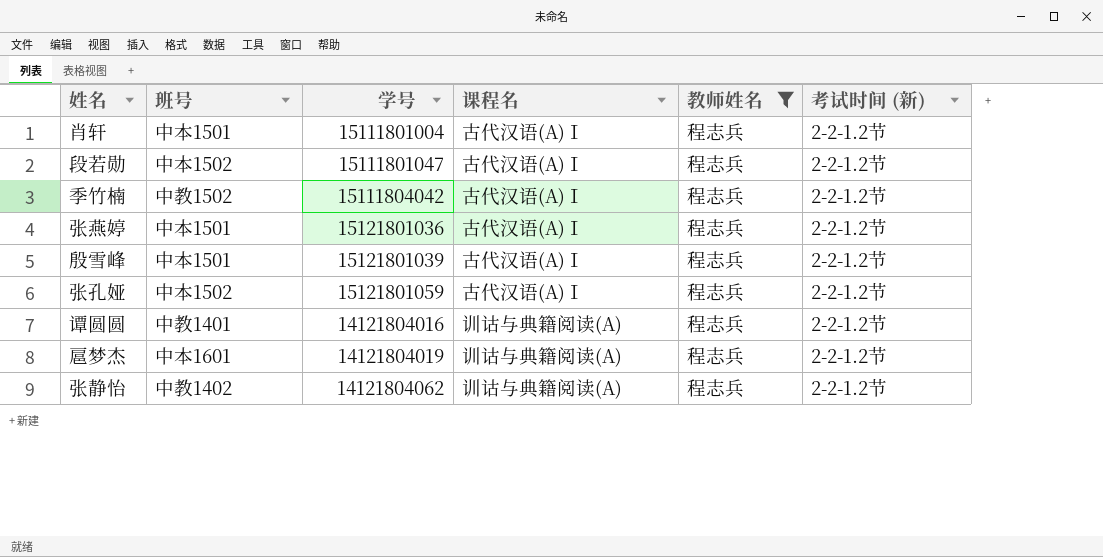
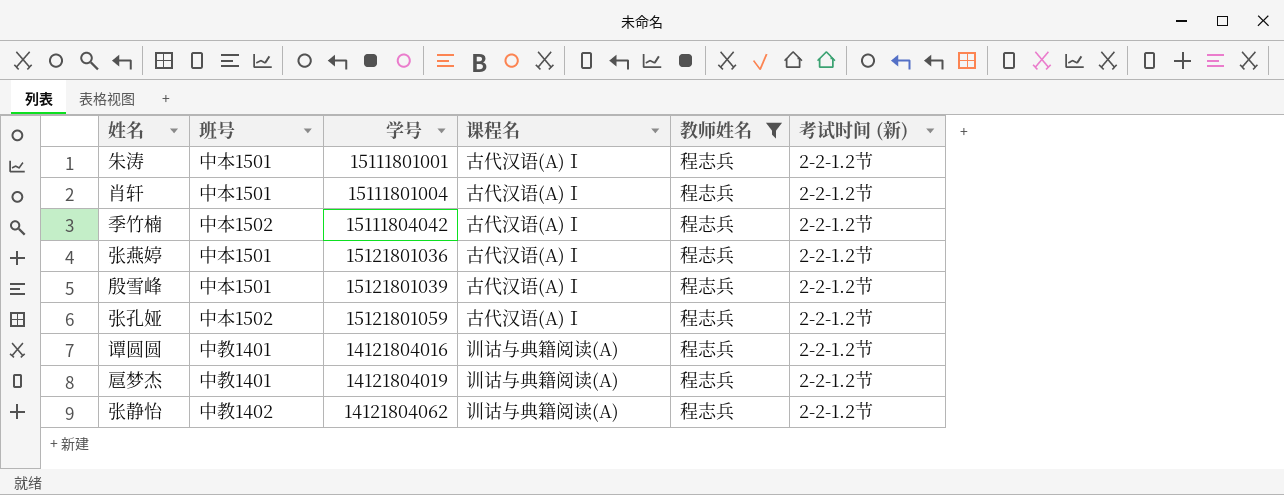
row 段若勋: 中本1502 | 15111801047 | 古代汉语(A)Ⅰ | 程志兵 | 2-2-1.2节 -> none
row 朱涛: none -> 中本1501 | 15111801001 | 古代汉语(A)Ⅰ | 程志兵 | 2-2-1.2节
季竹楠 | 班号: 中教1502 -> 中本1502
扈梦杰 | 班号: 中本1601 -> 中教1401

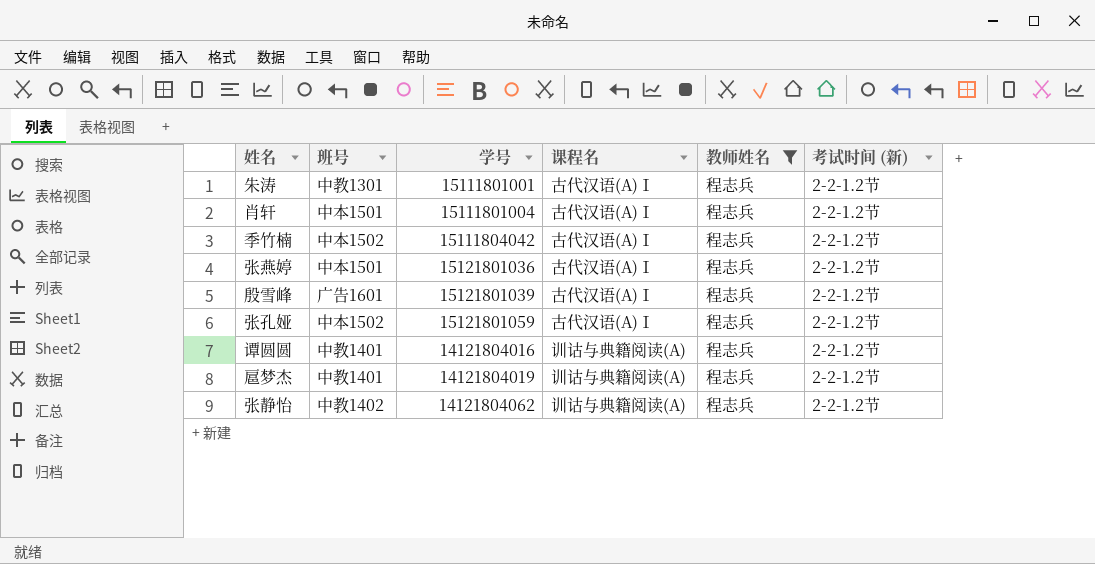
朱涛 | 班号: 中本1501 -> 中教1301
殷雪峰 | 班号: 中本1501 -> 广告1601

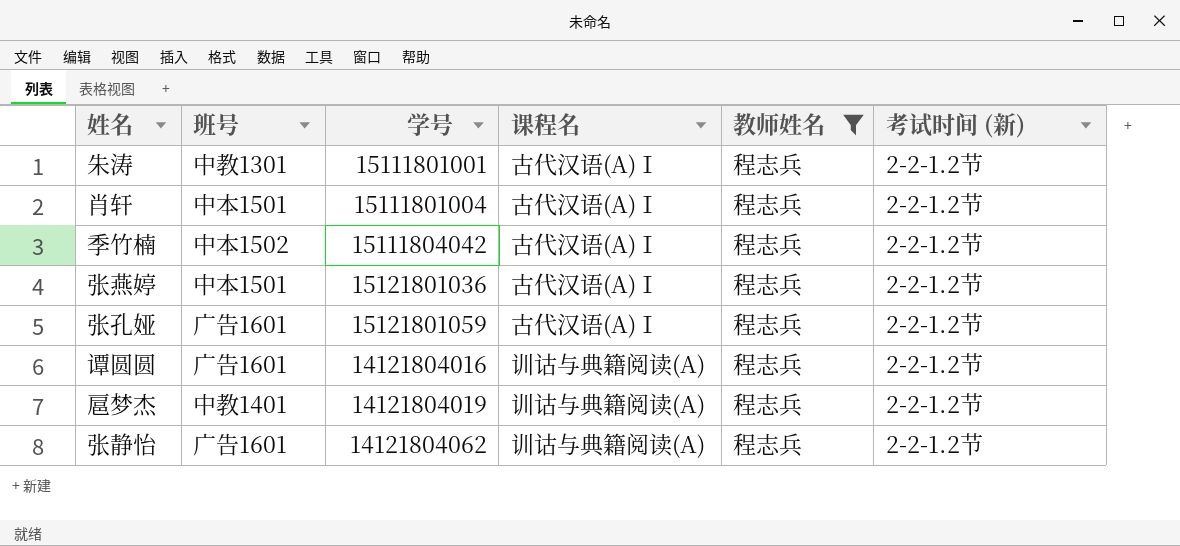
row 殷雪峰: 广告1601 | 15121801039 | 古代汉语(A)Ⅰ | 程志兵 | 2-2-1.2节 -> none
张孔娅 | 班号: 中本1502 -> 广告1601
谭圆圆 | 班号: 中教1401 -> 广告1601
张静怡 | 班号: 中教1402 -> 广告1601

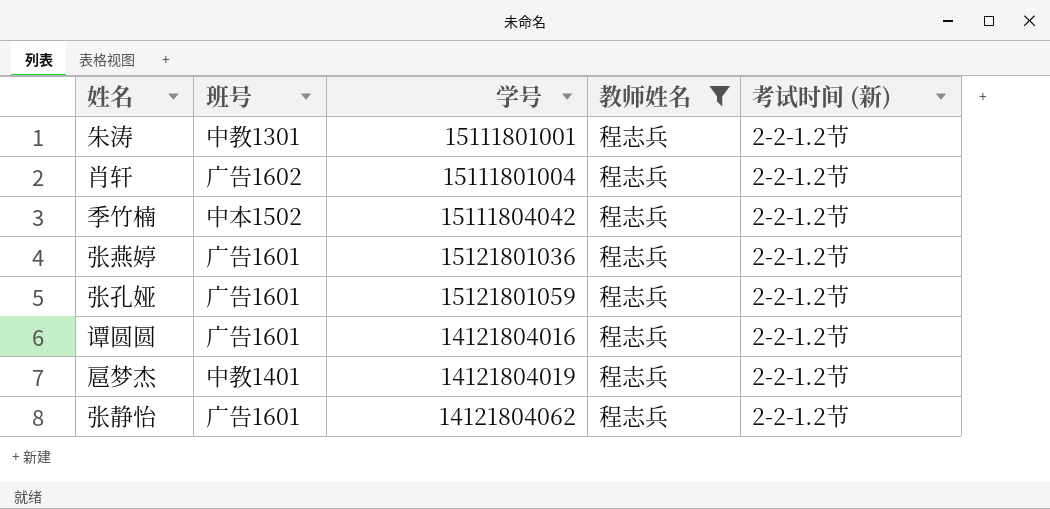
column 课程名 | position: 4 -> none
肖轩 | 班号: 中本1501 -> 广告1602
张燕婷 | 班号: 中本1501 -> 广告1601

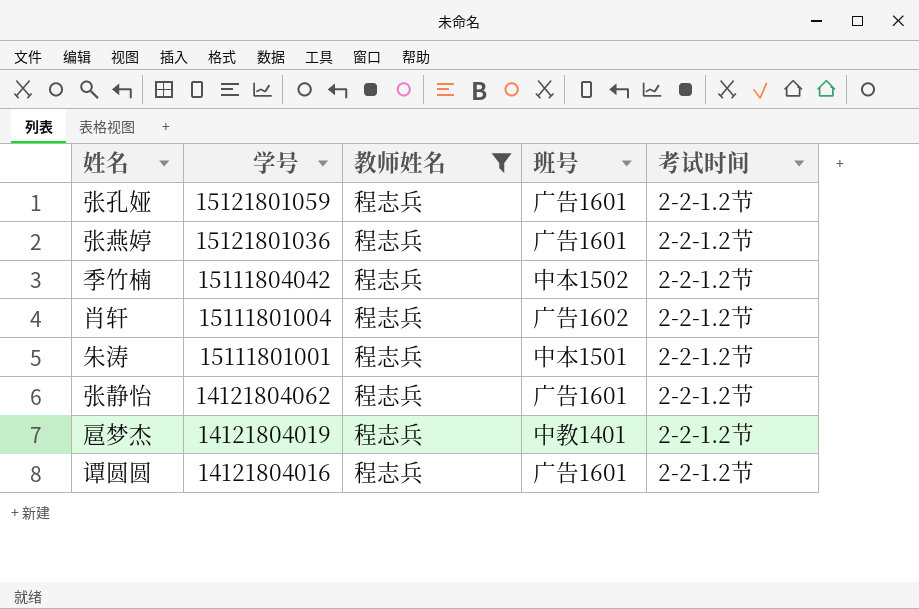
row order: none -> 学号 descending
column 班号 | position: 2 -> 4
column name: 考试时间 (新) -> 考试时间
朱涛 | 班号: 中教1301 -> 中本1501

